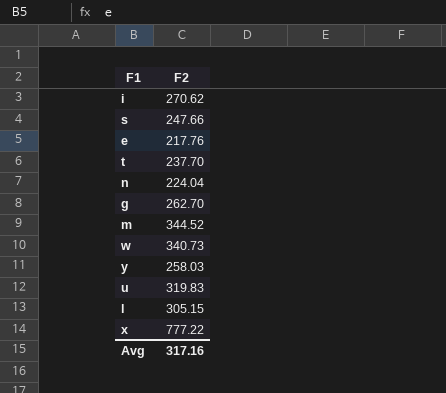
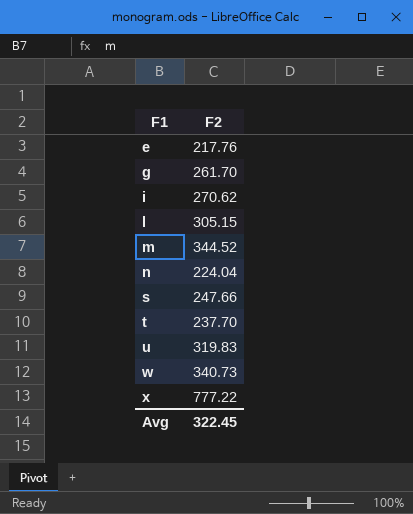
row order: none -> F1 ascending
row y: 258.03 -> none
g | F2: 262.70 -> 261.70
Avg | F2: 317.16 -> 322.45

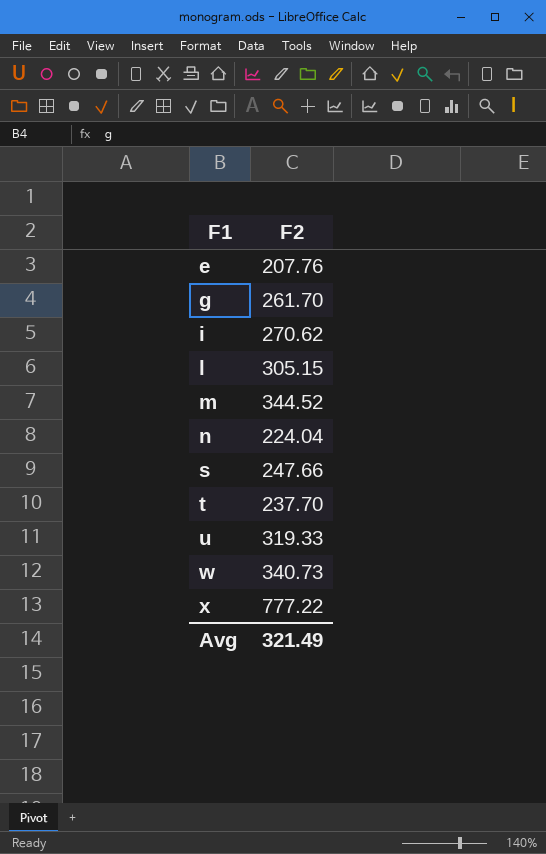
e | F2: 217.76 -> 207.76
u | F2: 319.83 -> 319.33
Avg | F2: 322.45 -> 321.49

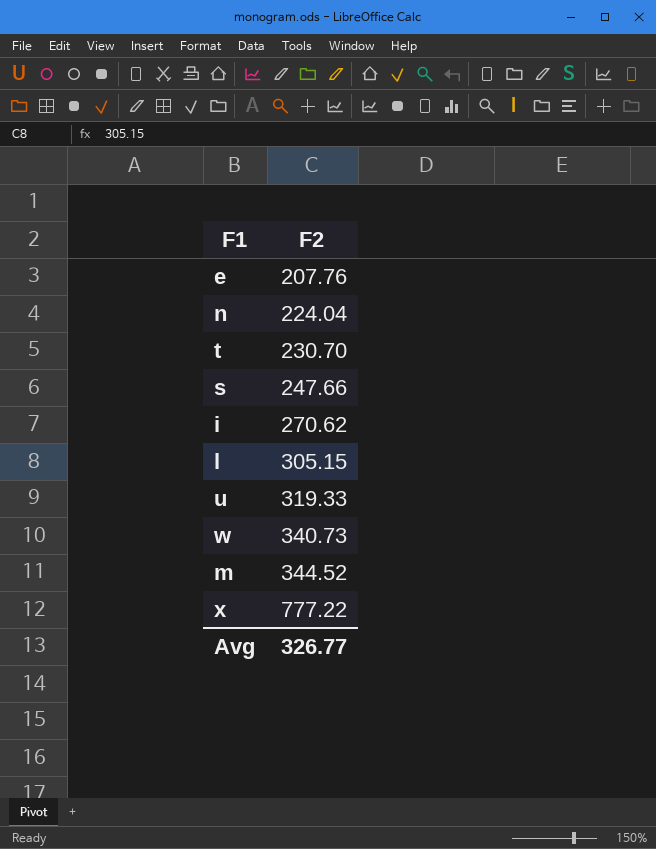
row order: F1 ascending -> F2 ascending
row g: 261.70 -> none
t | F2: 237.70 -> 230.70
Avg | F2: 321.49 -> 326.77

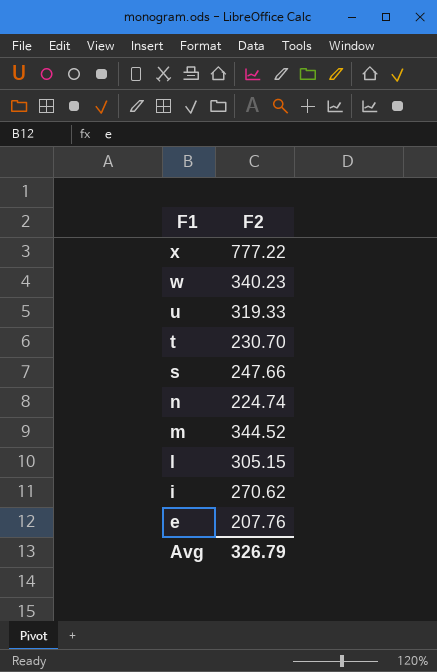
row order: F2 ascending -> F1 descending
w | F2: 340.73 -> 340.23
n | F2: 224.04 -> 224.74
Avg | F2: 326.77 -> 326.79

